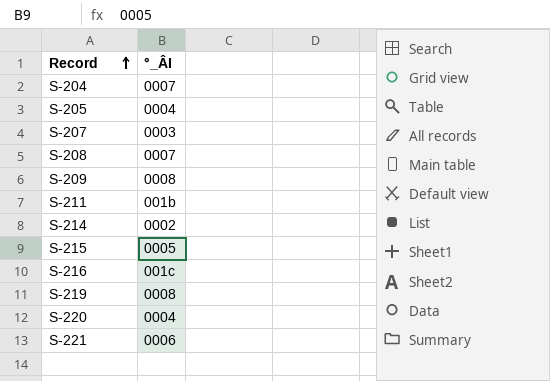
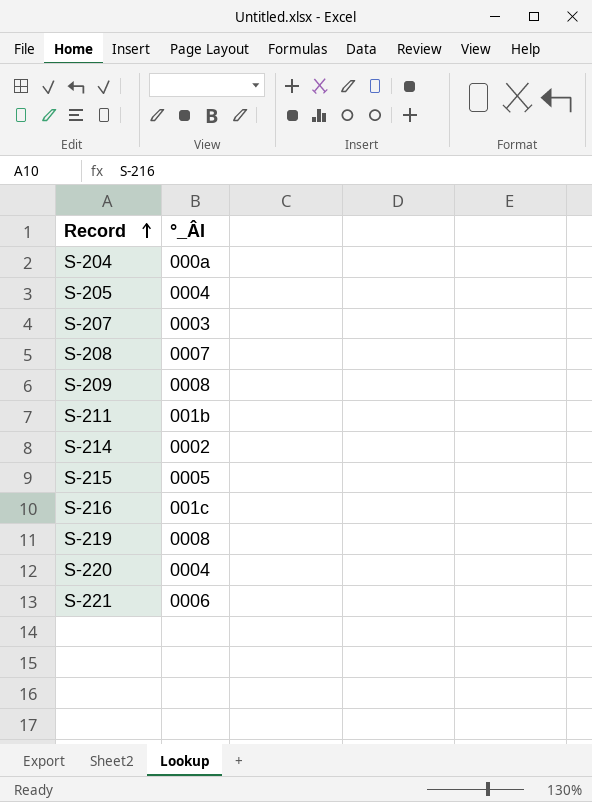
S-204 | °_ÂI: 0007 -> 000a

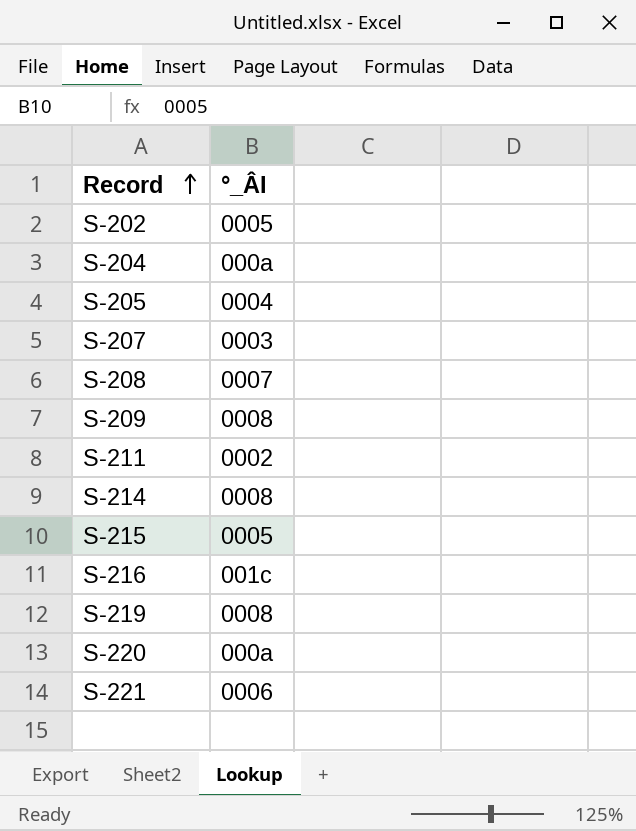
row S-202: none -> 0005
S-211 | °_ÂI: 001b -> 0002
S-214 | °_ÂI: 0002 -> 0008
S-220 | °_ÂI: 0004 -> 000a

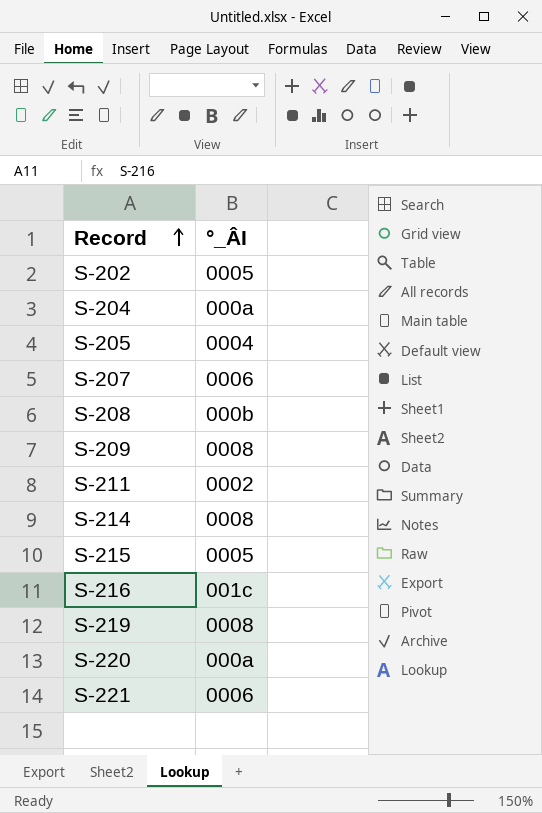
S-207 | °_ÂI: 0003 -> 0006
S-208 | °_ÂI: 0007 -> 000b

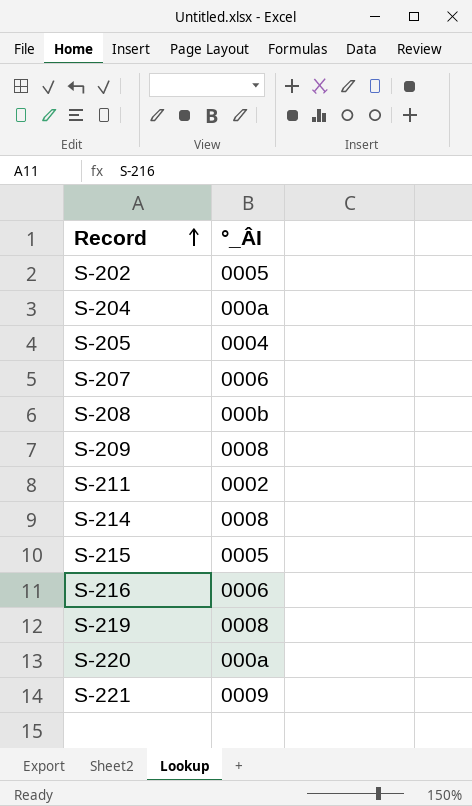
S-216 | °_ÂI: 001c -> 0006
S-221 | °_ÂI: 0006 -> 0009

